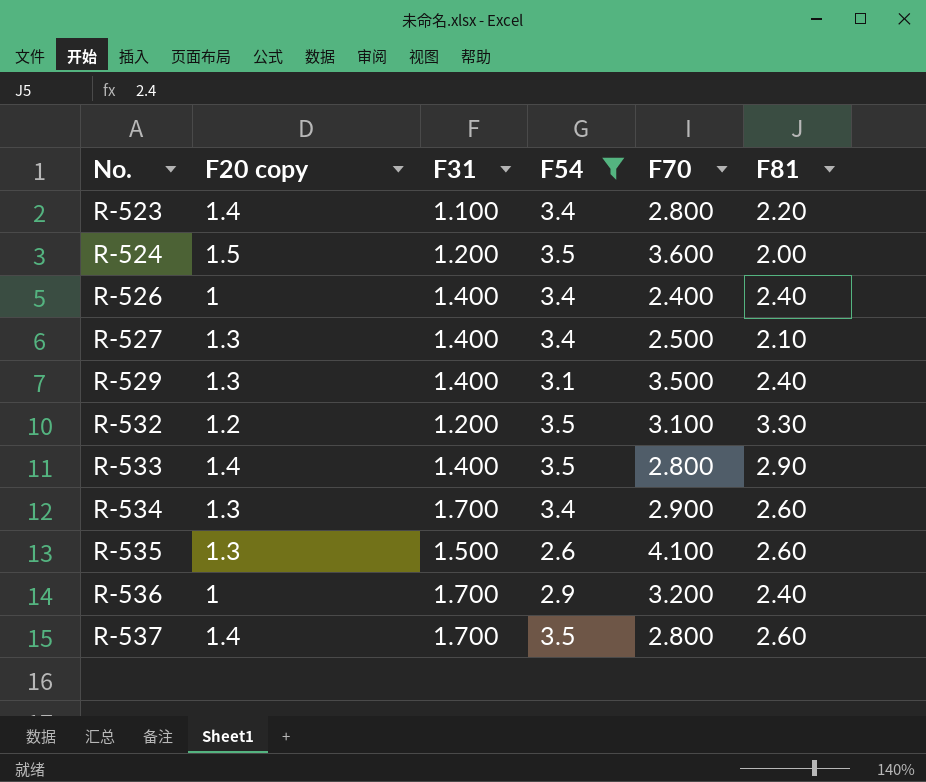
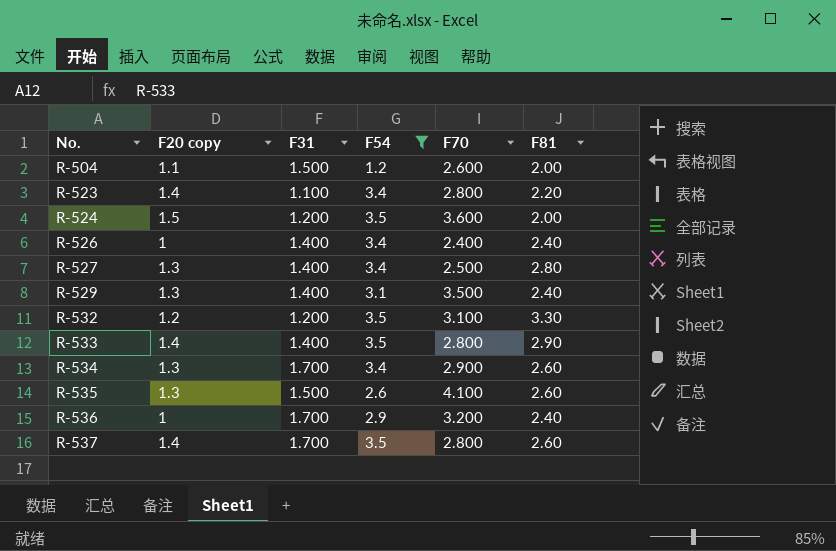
row R-504: none -> 1.1 | 1.500 | 1.2 | 2.600 | 2.00
R-527 | F81: 2.10 -> 2.80

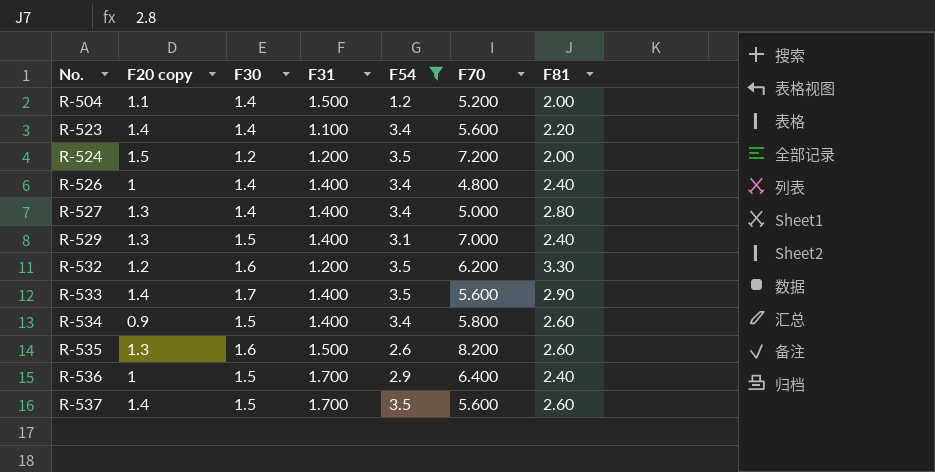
column F30 | position: none -> 3
R-504 | F70: 2.600 -> 5.200
R-523 | F70: 2.800 -> 5.600
R-524 | F70: 3.600 -> 7.200
R-526 | F70: 2.400 -> 4.800
R-527 | F70: 2.500 -> 5.000
R-529 | F70: 3.500 -> 7.000
R-532 | F70: 3.100 -> 6.200
R-533 | F70: 2.800 -> 5.600
R-534 | F20 copy: 1.3 -> 0.9
R-534 | F31: 1.700 -> 1.400
R-534 | F70: 2.900 -> 5.800
R-535 | F70: 4.100 -> 8.200
R-536 | F70: 3.200 -> 6.400
R-537 | F70: 2.800 -> 5.600

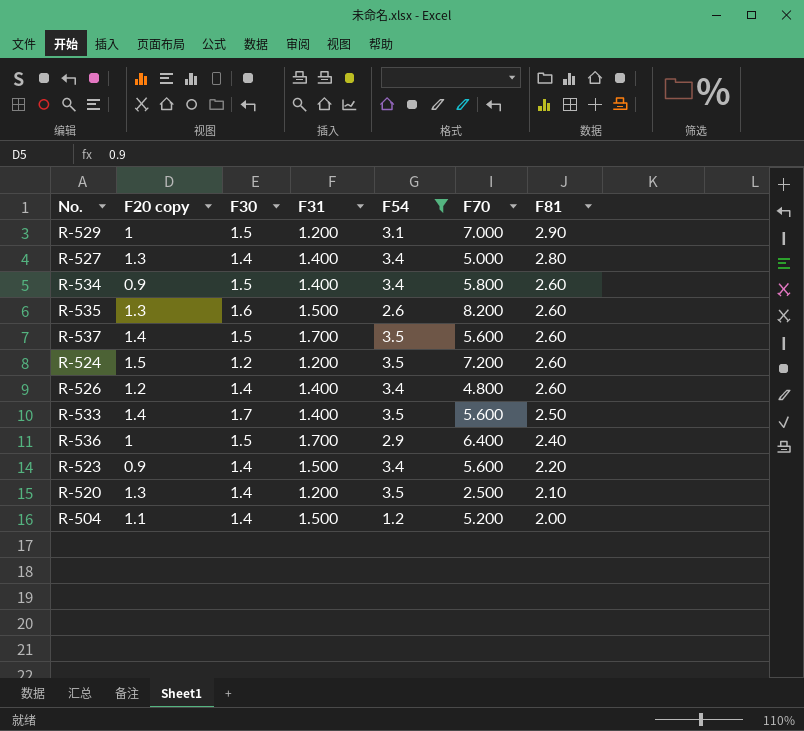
row order: No. ascending -> F81 descending
row R-532: 1.2 | 1.6 | 1.200 | 3.5 | 6.200 | 3.30 -> none
R-529 | F20 copy: 1.3 -> 1
R-529 | F31: 1.400 -> 1.200
R-529 | F81: 2.40 -> 2.90
R-524 | F81: 2.00 -> 2.60
R-526 | F20 copy: 1 -> 1.2
R-526 | F81: 2.40 -> 2.60
R-533 | F81: 2.90 -> 2.50
R-523 | F20 copy: 1.4 -> 0.9
R-523 | F31: 1.100 -> 1.500
row R-520: none -> 1.3 | 1.4 | 1.200 | 3.5 | 2.500 | 2.10

